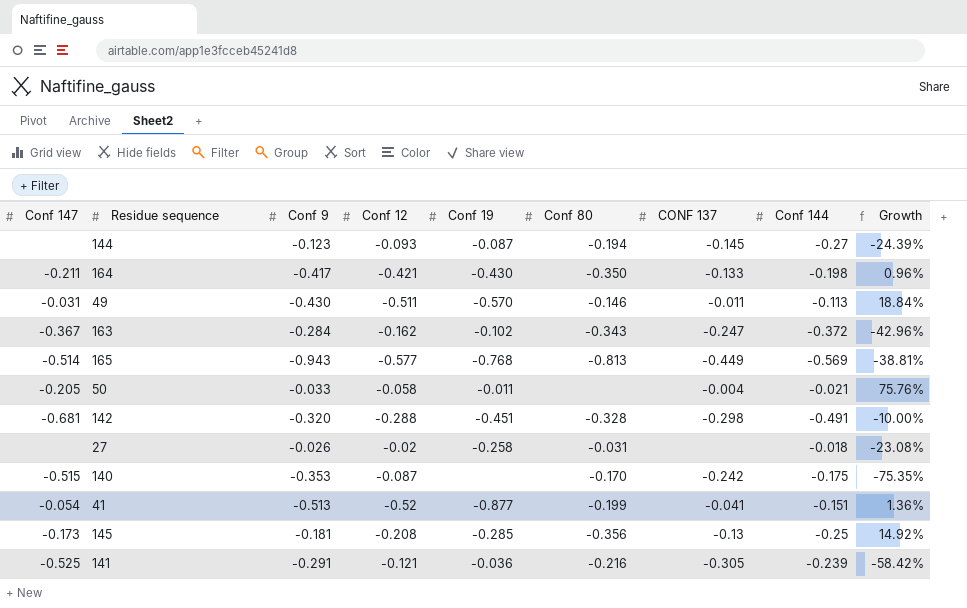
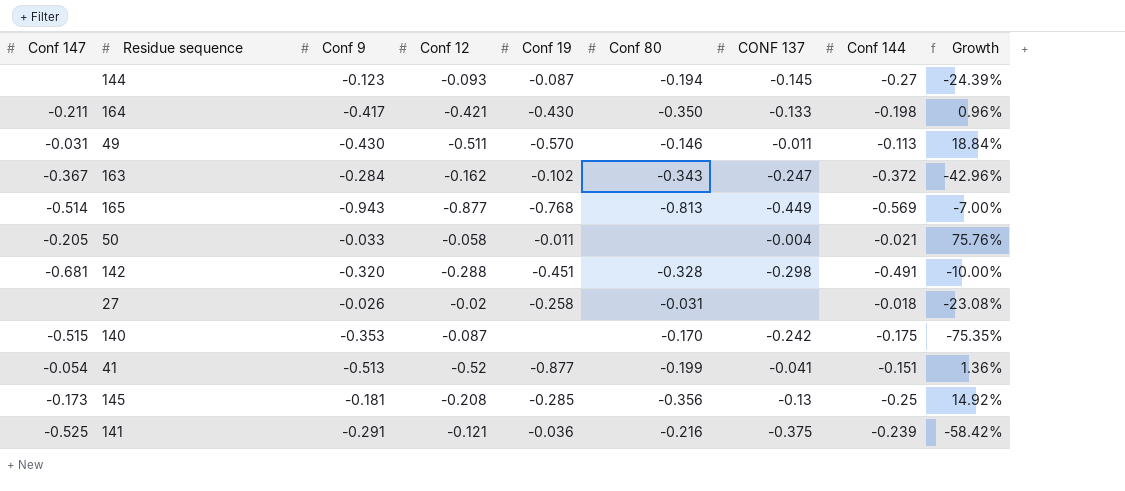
165 | Conf 12: -0.577 -> -0.877
165 | Growth: -38.81% -> -7.00%
141 | CONF 137: -0.305 -> -0.375

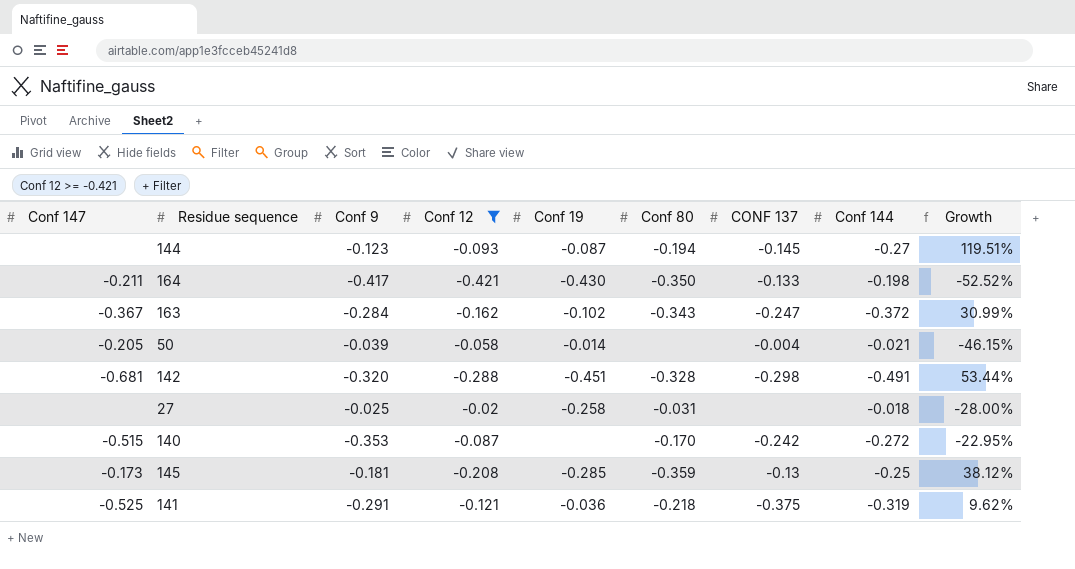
filter: none -> Conf 12 >= -0.421
column Growth | formula: ([Conf 12] - [Conf 9]) / [Conf 9] -> ([Conf 144] - [Conf 9]) / [Conf 9]
50 | Conf 9: -0.033 -> -0.039
50 | Conf 19: -0.011 -> -0.014
27 | Conf 9: -0.026 -> -0.025
140 | Conf 144: -0.175 -> -0.272
145 | Conf 80: -0.356 -> -0.359
141 | Conf 80: -0.216 -> -0.218
141 | Conf 144: -0.239 -> -0.319

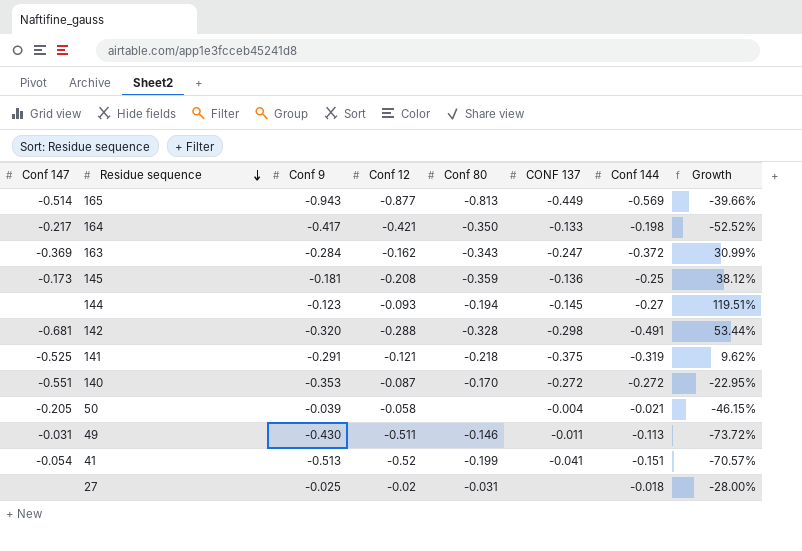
filter: Conf 12 >= -0.421 -> none
row order: none -> Residue sequence descending
column Conf 19 | position: 5 -> none
164 | Conf 147: -0.211 -> -0.217
163 | Conf 147: -0.367 -> -0.369
145 | CONF 137: -0.13 -> -0.136
140 | Conf 147: -0.515 -> -0.551
140 | CONF 137: -0.242 -> -0.272

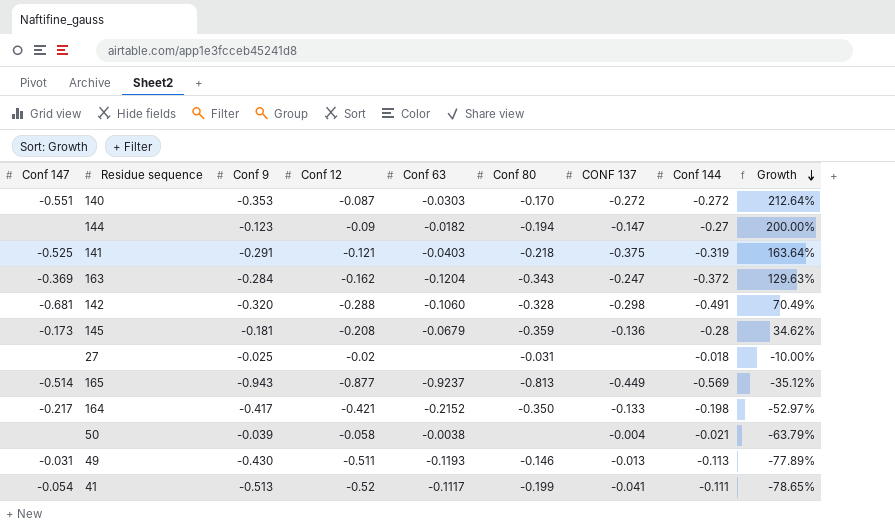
row order: Residue sequence descending -> Growth descending
column Conf 63 | position: none -> 5
column Growth | formula: ([Conf 144] - [Conf 9]) / [Conf 9] -> ([Conf 144] - [Conf 12]) / [Conf 12]
144 | Conf 12: -0.093 -> -0.09
144 | CONF 137: -0.145 -> -0.147
145 | Conf 144: -0.25 -> -0.28
50 | Conf 147: -0.205 -> none
49 | CONF 137: -0.011 -> -0.013
41 | Conf 144: -0.151 -> -0.111

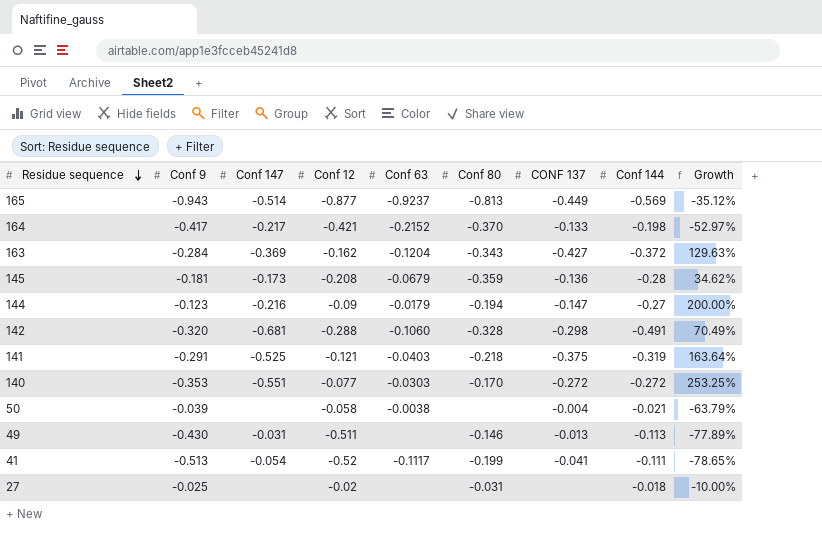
row order: Growth descending -> Residue sequence descending
column Conf 147 | position: 1 -> 3
164 | Conf 80: -0.350 -> -0.370
163 | CONF 137: -0.247 -> -0.427
144 | Conf 147: none -> -0.216
144 | Conf 63: -0.0182 -> -0.0179
140 | Conf 12: -0.087 -> -0.077
140 | Growth: 212.64% -> 253.25%
49 | Conf 63: -0.1193 -> none

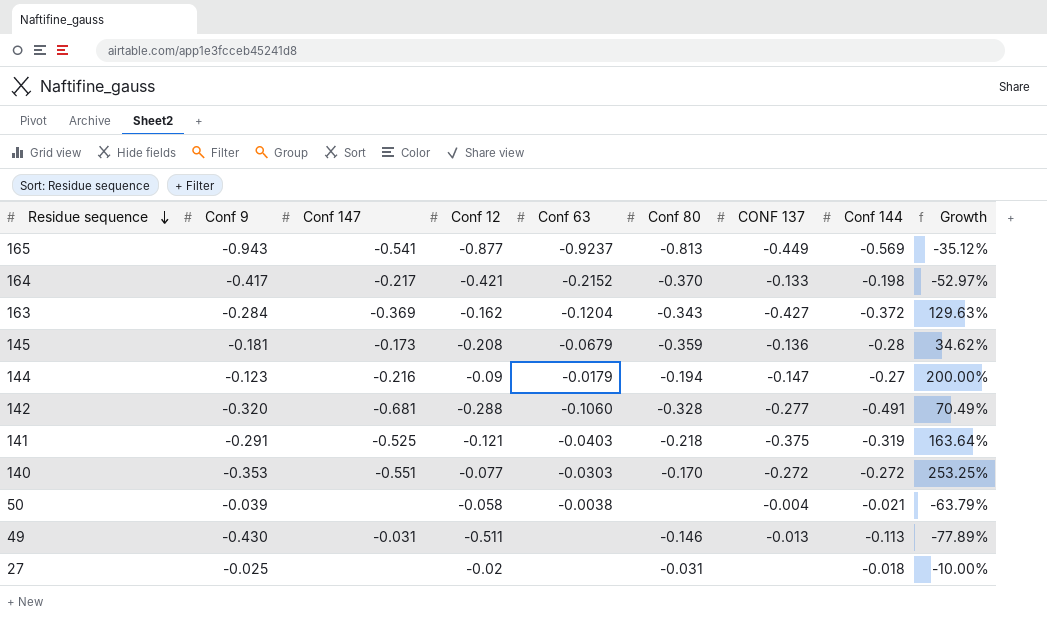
row 41: -0.513 | -0.054 | -0.52 | -0.1117 | -0.199 | -0.041 | -0.111 | -78.65% -> none
165 | Conf 147: -0.514 -> -0.541
142 | CONF 137: -0.298 -> -0.277

